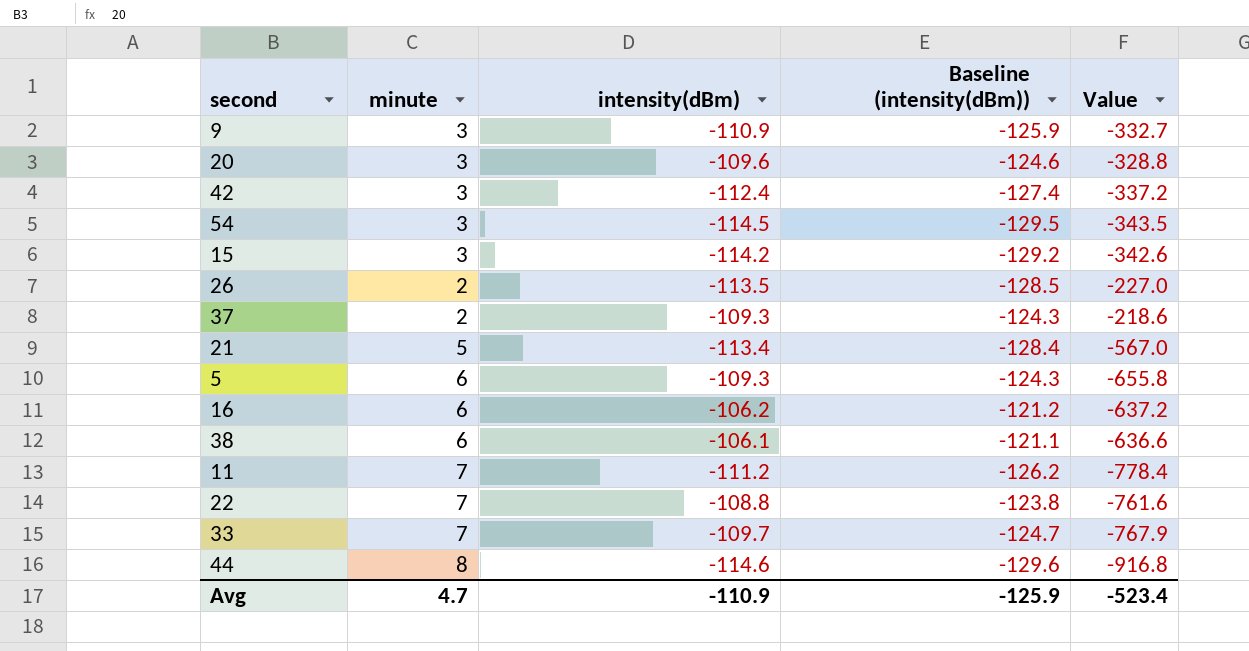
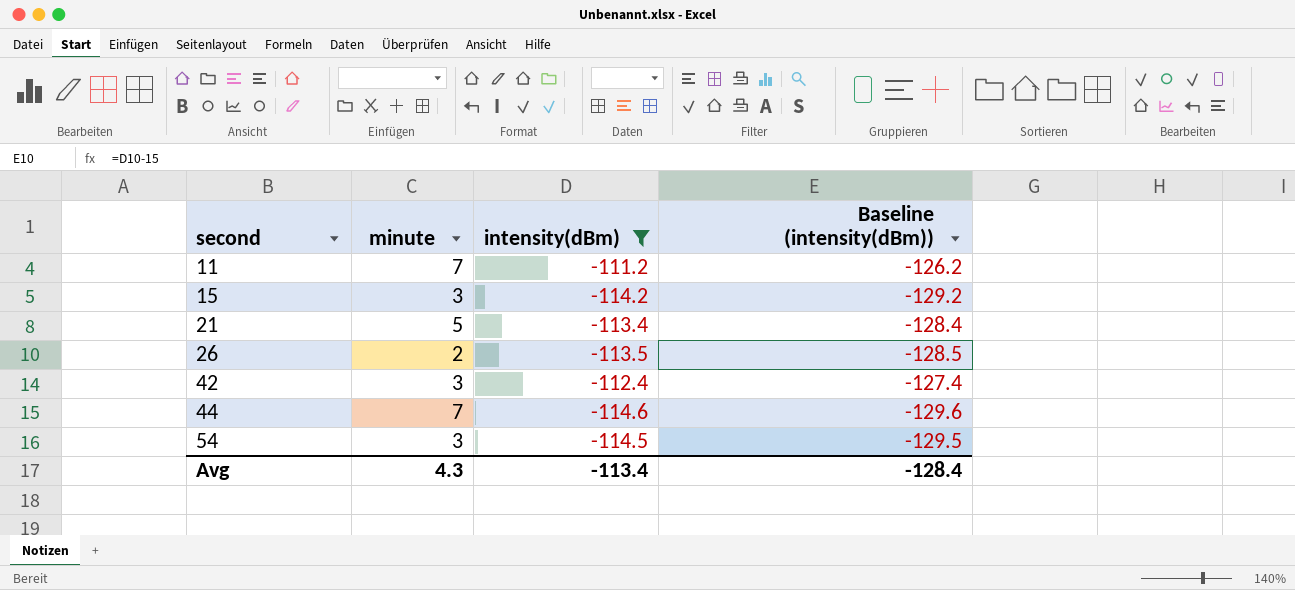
filter: none -> intensity(dBm) <= -111.2
row order: none -> second ascending
column Value | formula: [minute] * [intensity(dBm)] -> none
44 | minute: 8 -> 7
Avg | minute: 4.7 -> 4.3
Avg | intensity(dBm): -110.9 -> -113.4
Avg | Baseline (intensity(dBm)): -125.9 -> -128.4

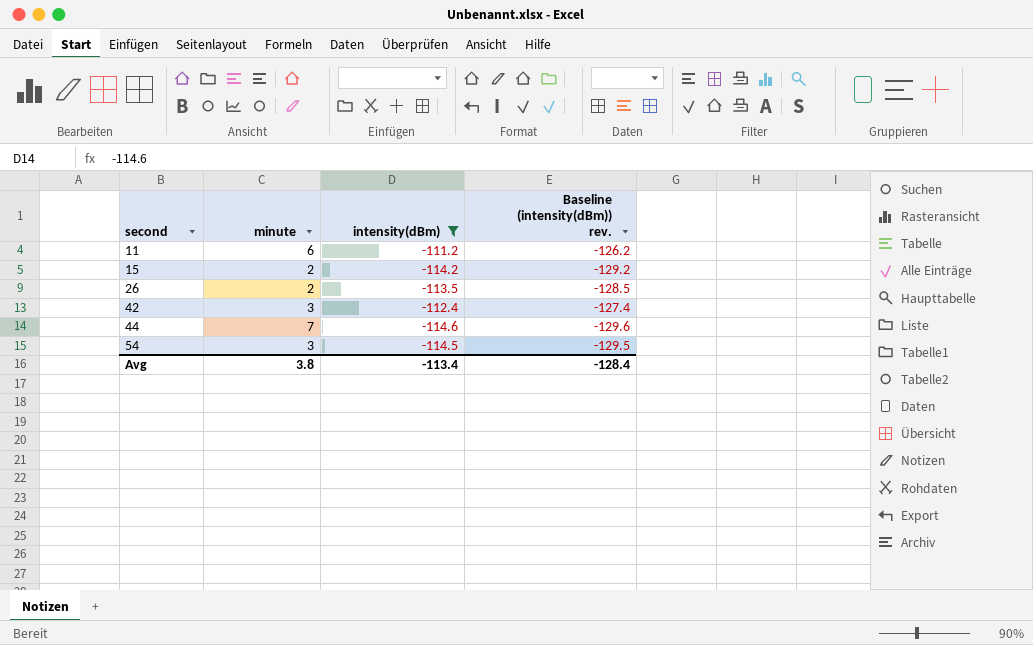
column name: Baseline (intensity(dBm)) -> Baseline (intensity(dBm)) rev.
row 21: 5 | -113.4 | -128.4 -> none
11 | minute: 7 -> 6
15 | minute: 3 -> 2
Avg | minute: 4.3 -> 3.8

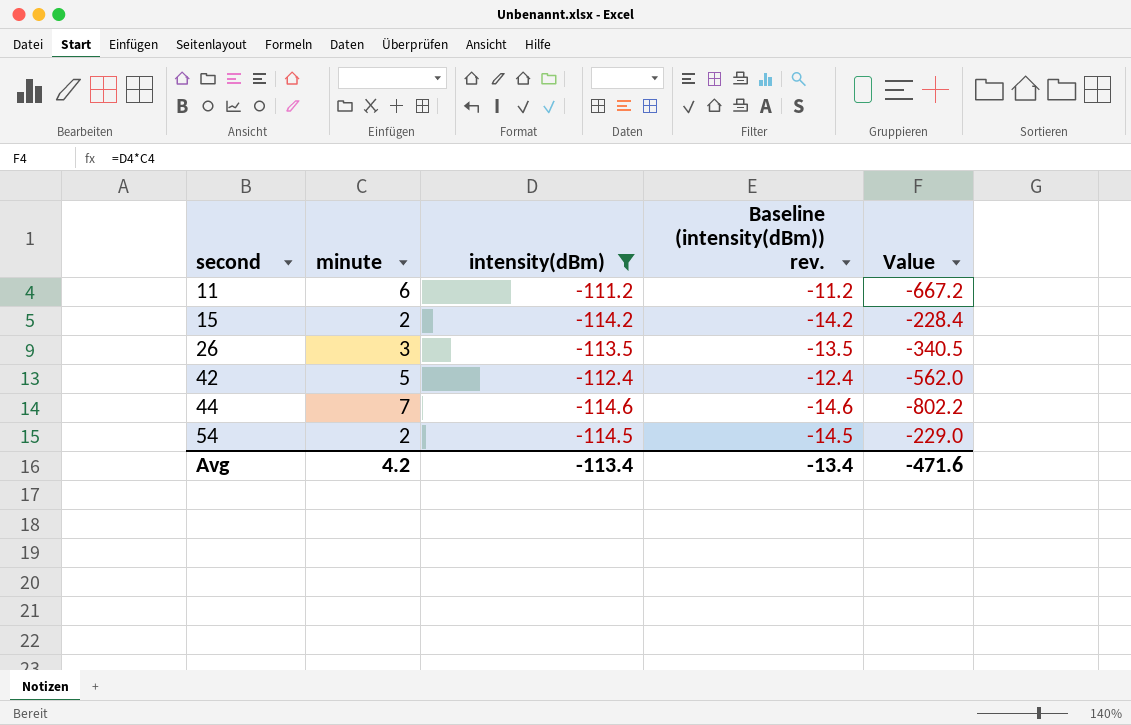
column Baseline (intensity(dBm)) rev. | formula: [intensity(dBm)] - 15 -> [intensity(dBm)] + 100
column Value | formula: none -> [minute] * [intensity(dBm)]
26 | minute: 2 -> 3
42 | minute: 3 -> 5
54 | minute: 3 -> 2
Avg | minute: 3.8 -> 4.2
Avg | Baseline (intensity(dBm)) rev.: -128.4 -> -13.4

